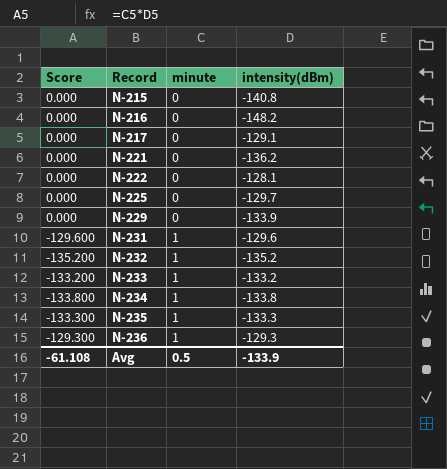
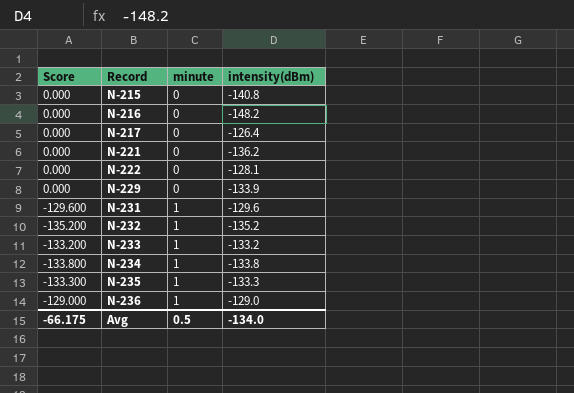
row N-225: 0.000 | 0 | -129.7 -> none
N-217 | intensity(dBm): -129.1 -> -126.4
N-236 | Score: -129.300 -> -129.000
N-236 | intensity(dBm): -129.3 -> -129.0
Avg | Score: -61.108 -> -66.175
Avg | intensity(dBm): -133.9 -> -134.0

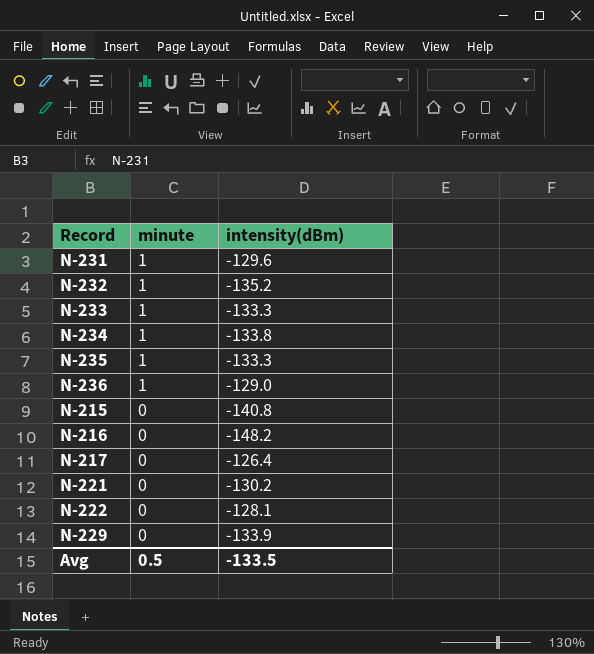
row order: Record ascending -> minute descending
column Score | formula: [minute] * [intensity(dBm)] -> none
N-233 | intensity(dBm): -133.2 -> -133.3
N-221 | intensity(dBm): -136.2 -> -130.2
Avg | intensity(dBm): -134.0 -> -133.5

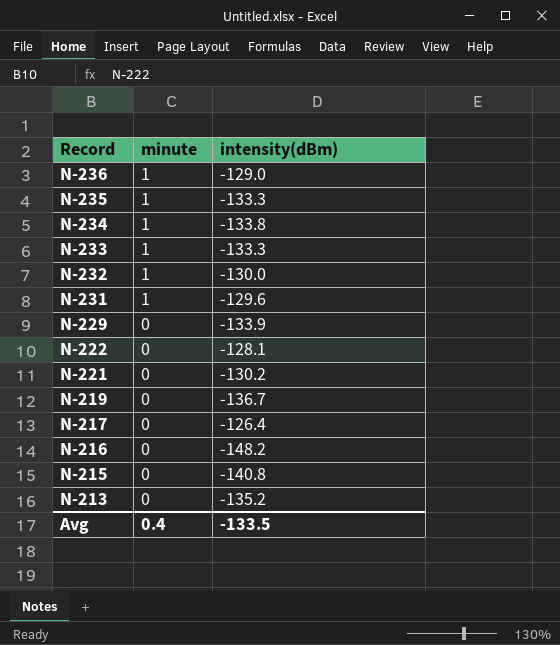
row order: minute descending -> Record descending
N-232 | intensity(dBm): -135.2 -> -130.0
row N-219: none -> 0 | -136.7
row N-213: none -> 0 | -135.2
Avg | minute: 0.5 -> 0.4

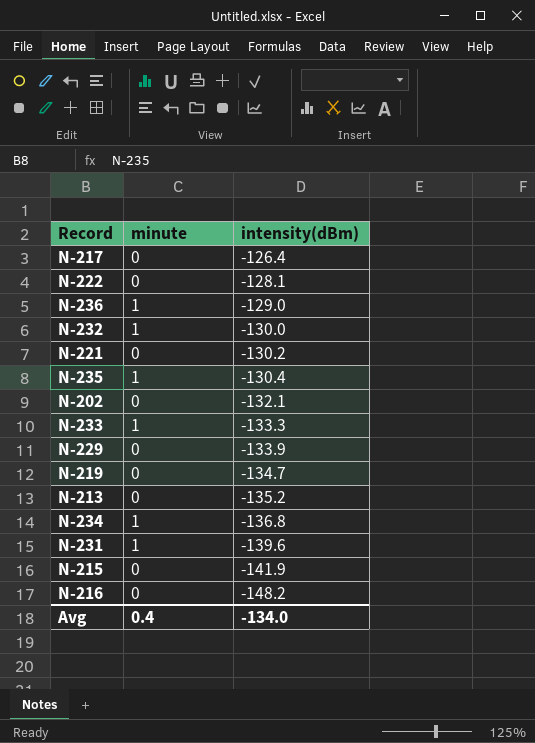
row order: Record descending -> intensity(dBm) descending
N-235 | intensity(dBm): -133.3 -> -130.4
row N-202: none -> 0 | -132.1
N-219 | intensity(dBm): -136.7 -> -134.7
N-234 | intensity(dBm): -133.8 -> -136.8
N-231 | intensity(dBm): -129.6 -> -139.6
N-215 | intensity(dBm): -140.8 -> -141.9
Avg | intensity(dBm): -133.5 -> -134.0

